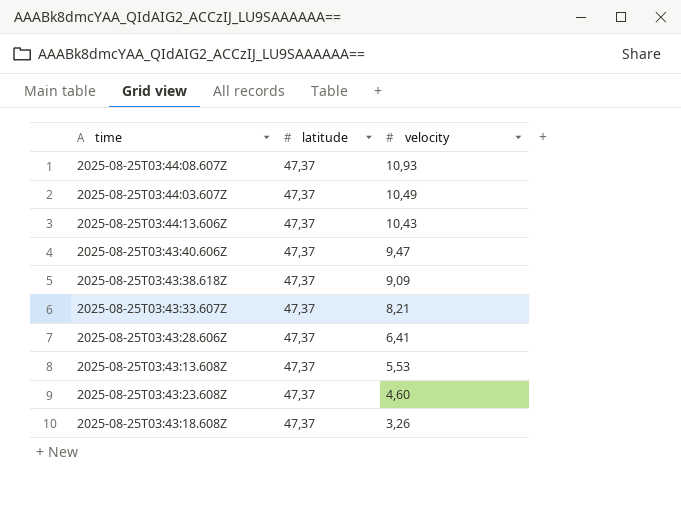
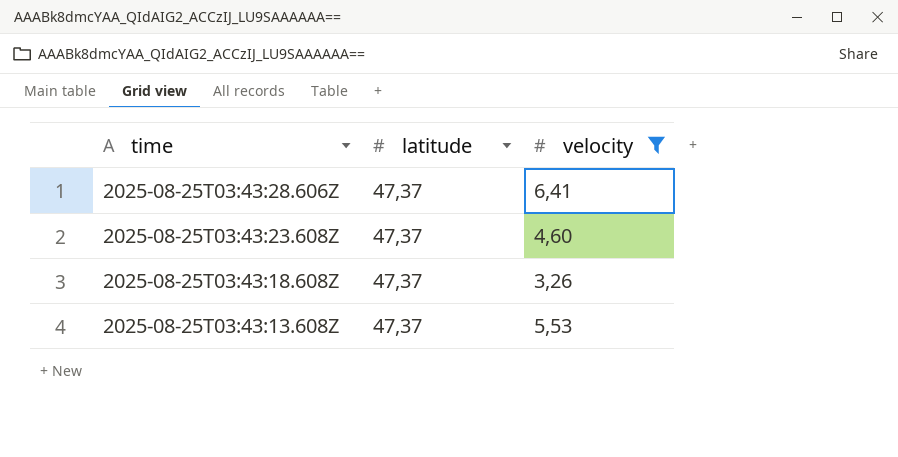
filter: none -> velocity <= 6,41
row order: velocity descending -> time descending

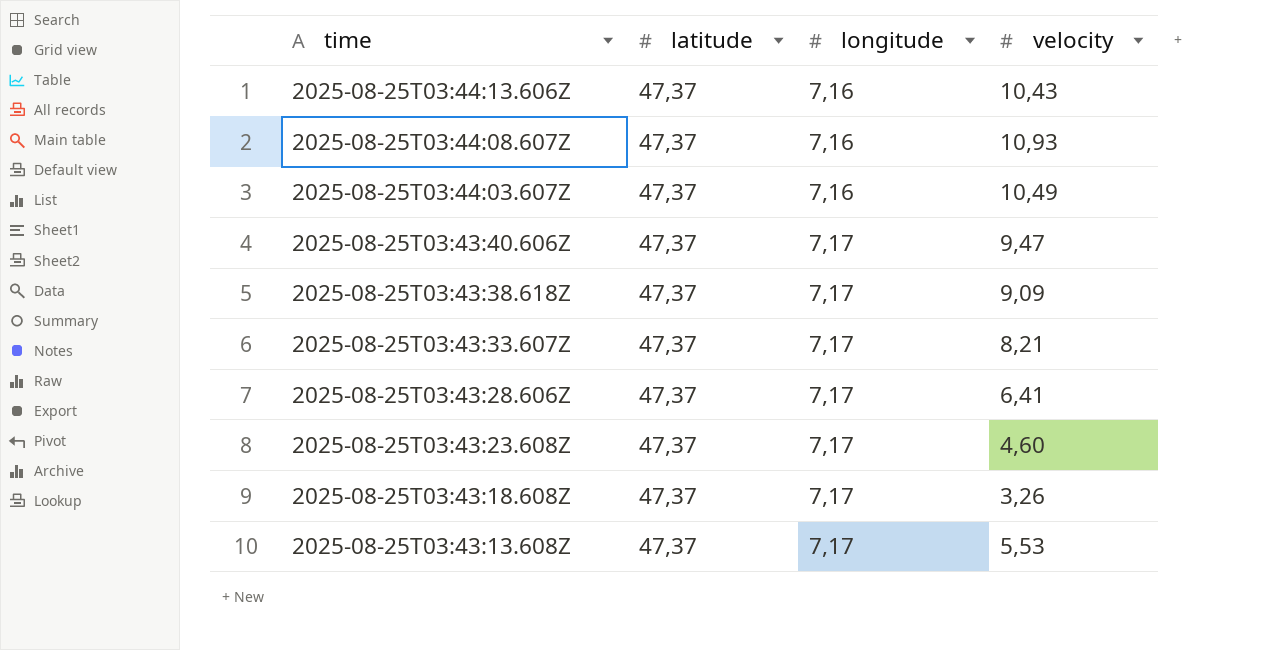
filter: velocity <= 6,41 -> none
column longitude | position: none -> 3

